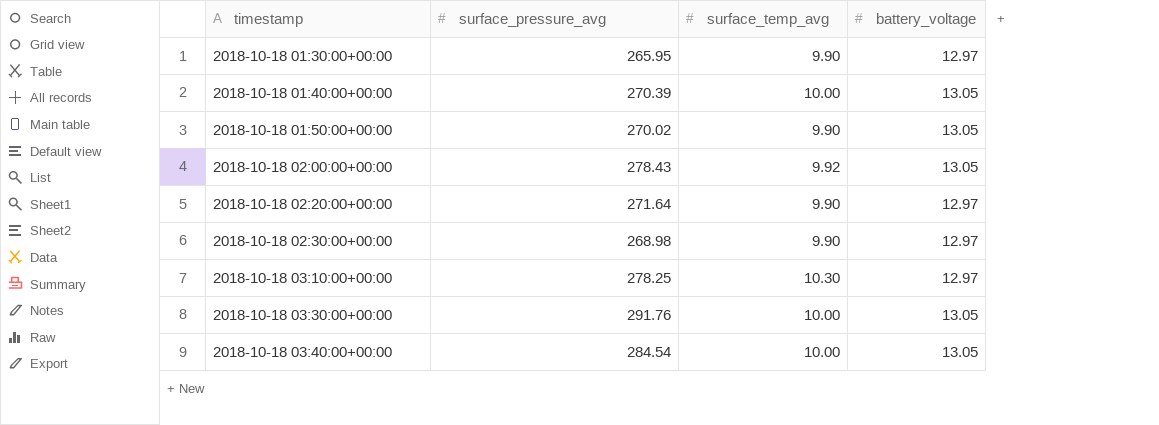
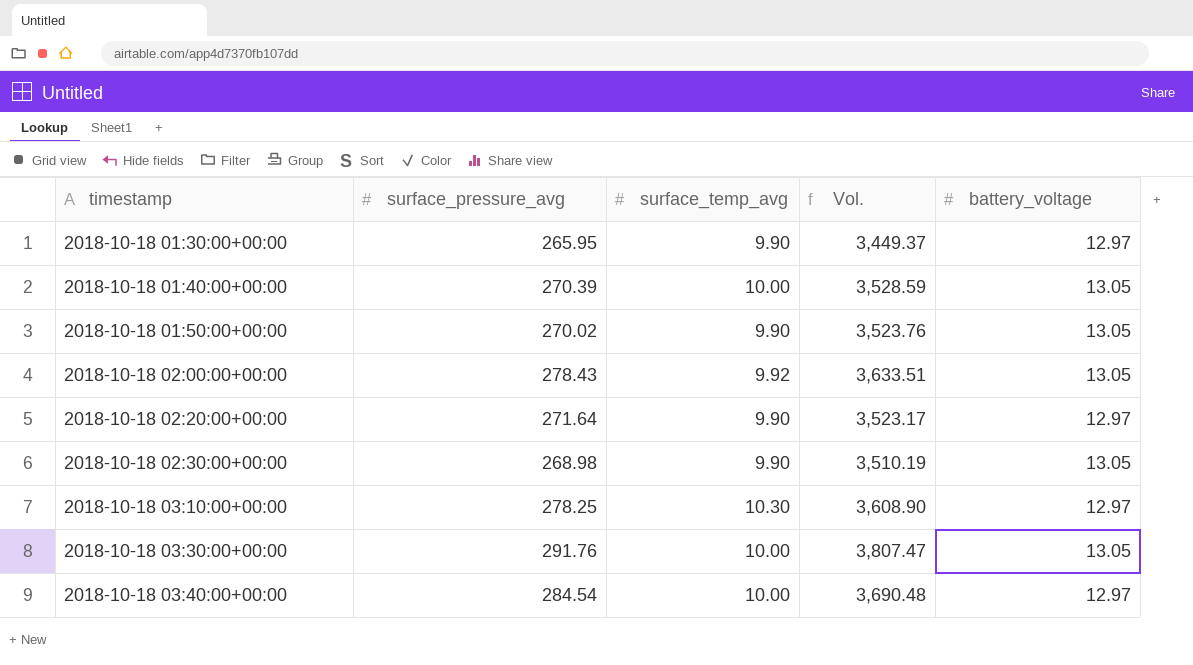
column Vol. | formula: none -> [surface_pressure_avg] * [battery_voltage]
2018-10-18 02:30:00+00:00 | battery_voltage: 12.97 -> 13.05
2018-10-18 03:40:00+00:00 | battery_voltage: 13.05 -> 12.97

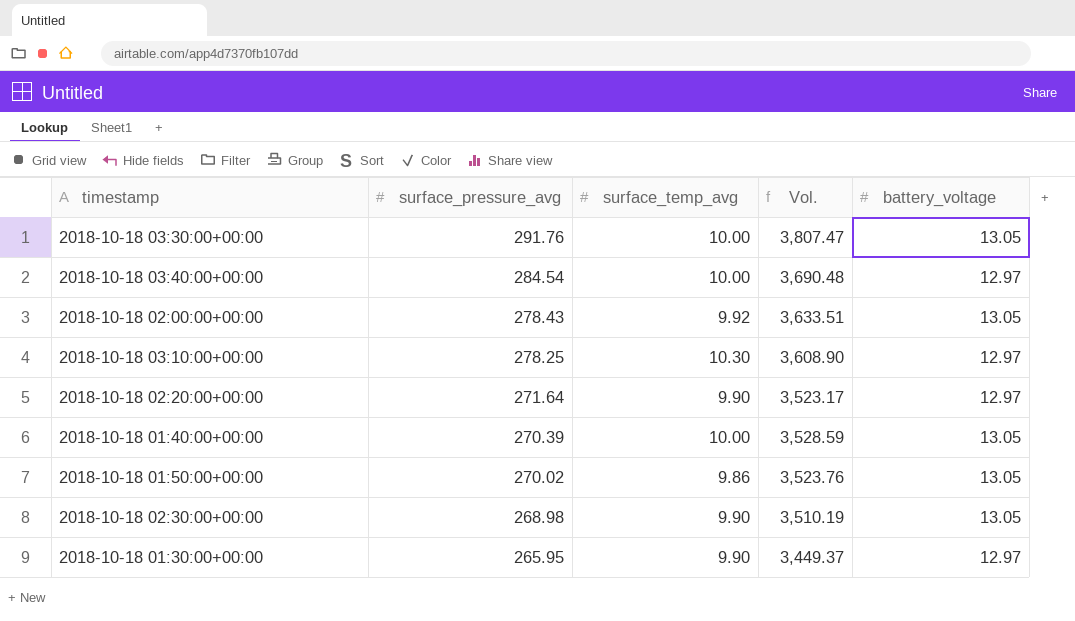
row order: timestamp ascending -> surface_pressure_avg descending
2018-10-18 01:50:00+00:00 | surface_temp_avg: 9.90 -> 9.86

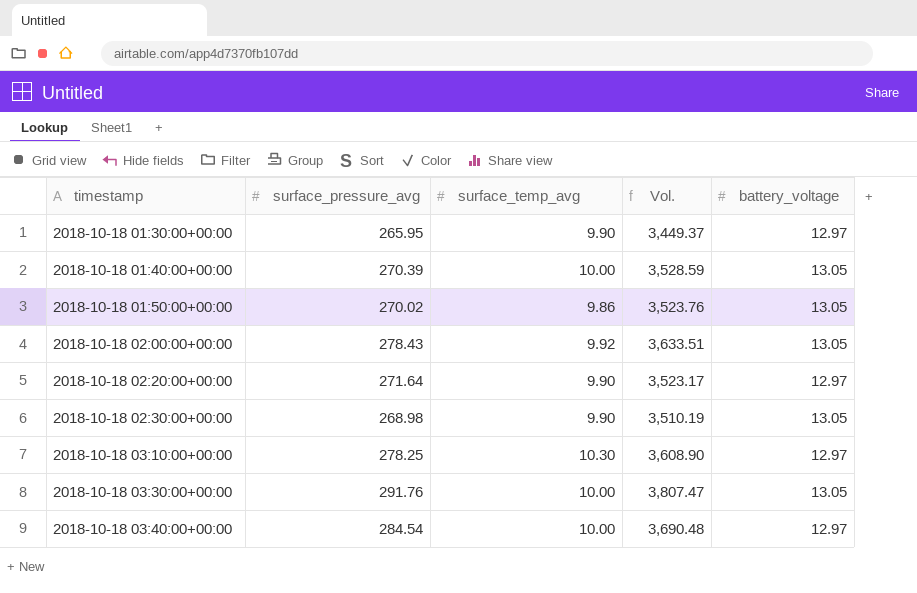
row order: surface_pressure_avg descending -> timestamp ascending

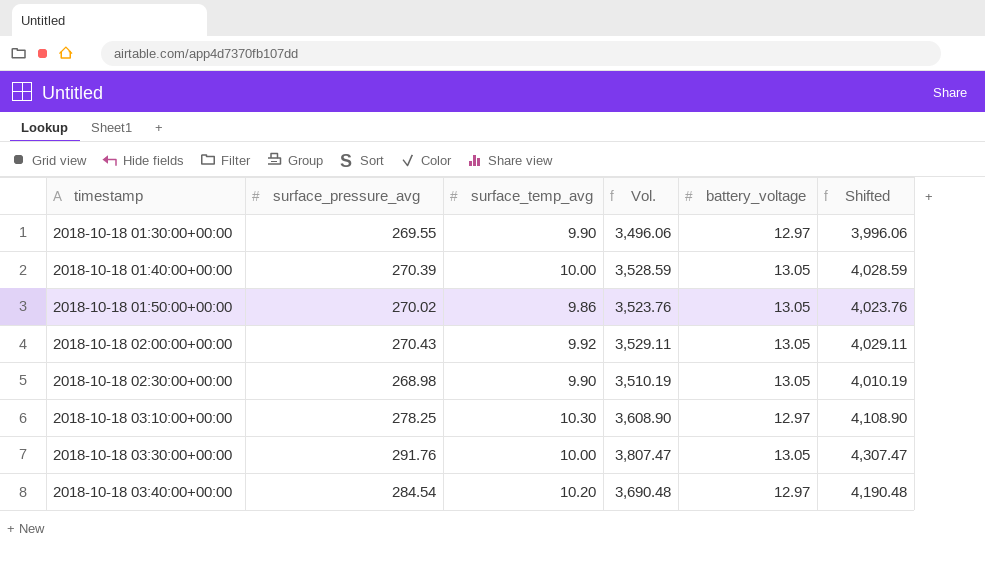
column Shifted | formula: none -> [Vol.] + 500
row 2018-10-18 02:20:00+00:00: 271.64 | 9.90 | 3,523.17 | 12.97 -> none
2018-10-18 01:30:00+00:00 | surface_pressure_avg: 265.95 -> 269.55
2018-10-18 01:30:00+00:00 | Vol.: 3,449.37 -> 3,496.06
2018-10-18 02:00:00+00:00 | surface_pressure_avg: 278.43 -> 270.43
2018-10-18 02:00:00+00:00 | Vol.: 3,633.51 -> 3,529.11
2018-10-18 03:40:00+00:00 | surface_temp_avg: 10.00 -> 10.20

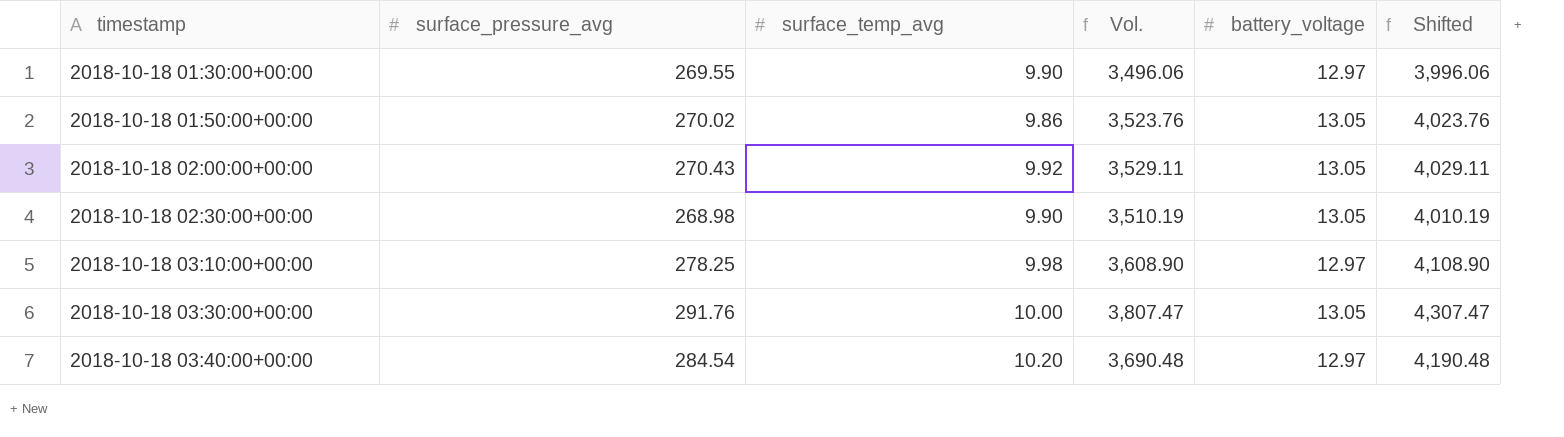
row 2018-10-18 01:40:00+00:00: 270.39 | 10.00 | 3,528.59 | 13.05 | 4,028.59 -> none
2018-10-18 03:10:00+00:00 | surface_temp_avg: 10.30 -> 9.98

